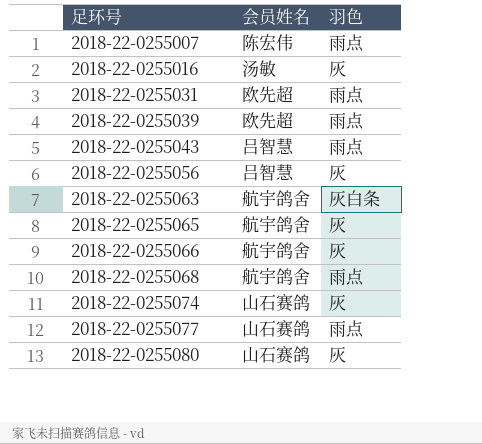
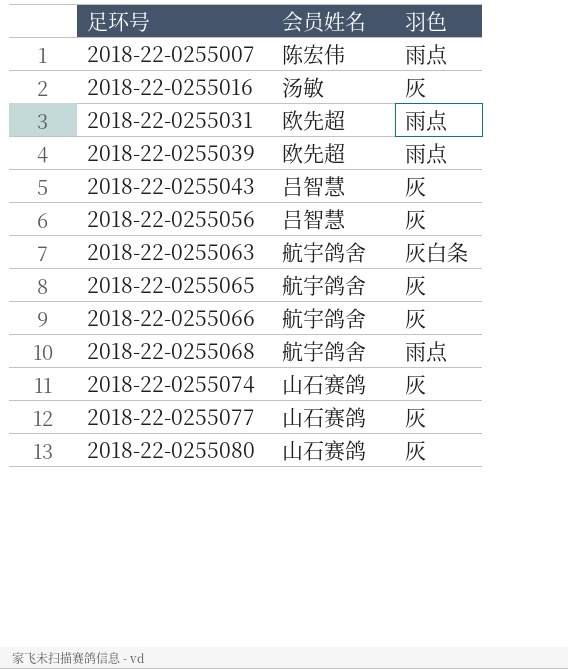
2018-22-0255043 | 羽色: 雨点 -> 灰
2018-22-0255077 | 羽色: 雨点 -> 灰

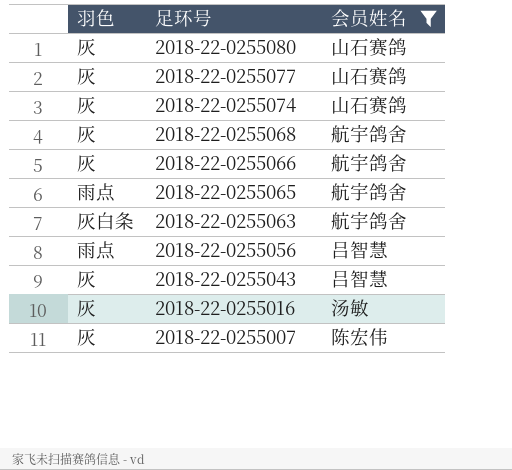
filter: none -> 会员姓名 != 欧先超
row order: 足环号 ascending -> 足环号 descending
column 羽色 | position: 3 -> 1
2018-22-0255068 | 羽色: 雨点 -> 灰
2018-22-0255065 | 羽色: 灰 -> 雨点
2018-22-0255056 | 羽色: 灰 -> 雨点
2018-22-0255007 | 羽色: 雨点 -> 灰

